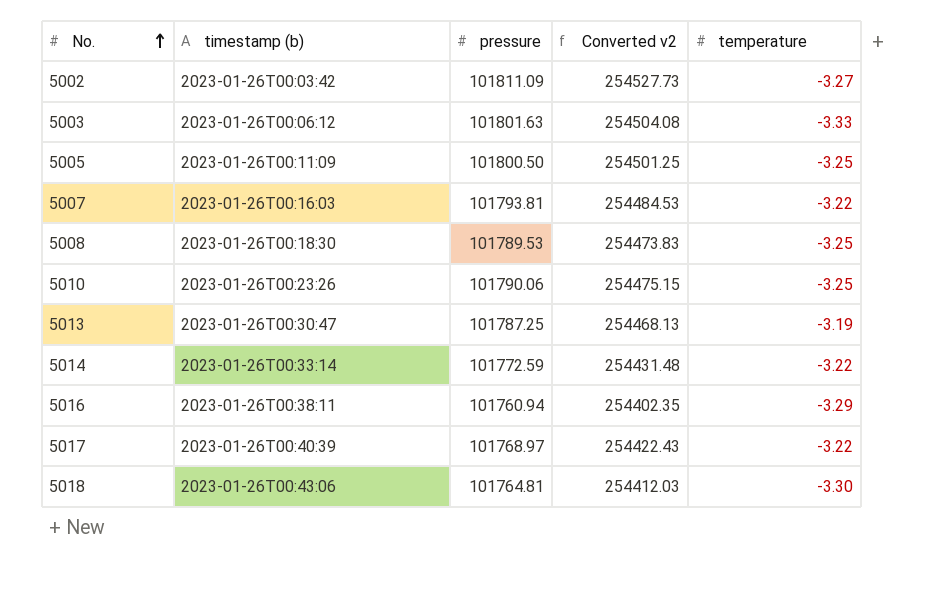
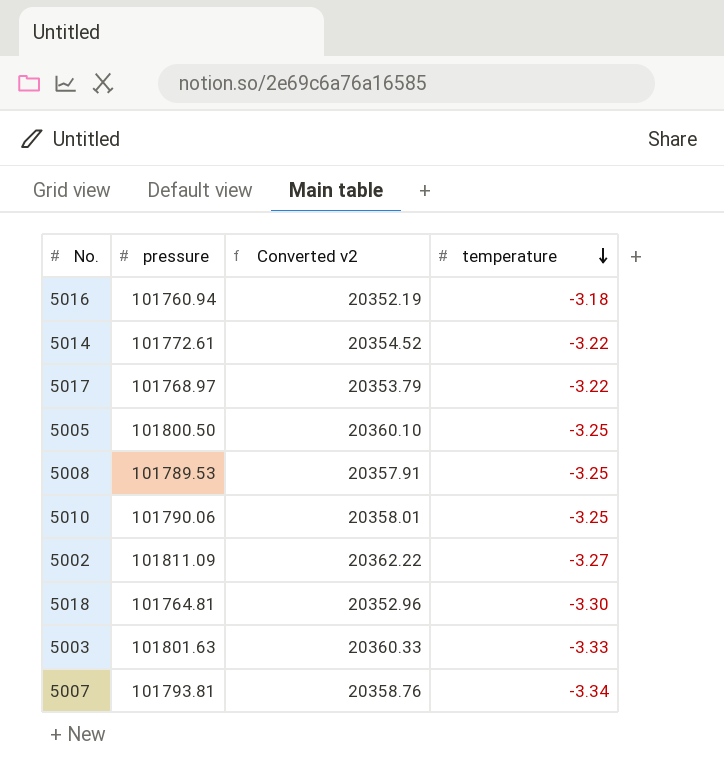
row order: No. ascending -> temperature descending
column timestamp (b) | position: 2 -> none
column Converted v2 | formula: [pressure] * 2.5 -> [pressure] * 0.2
row 5013: 2023-01-26T00:30:47 | 101787.25 | 254468.13 | -3.19 -> none
5016 | temperature: -3.29 -> -3.18
5014 | pressure: 101772.59 -> 101772.61
5007 | temperature: -3.22 -> -3.34

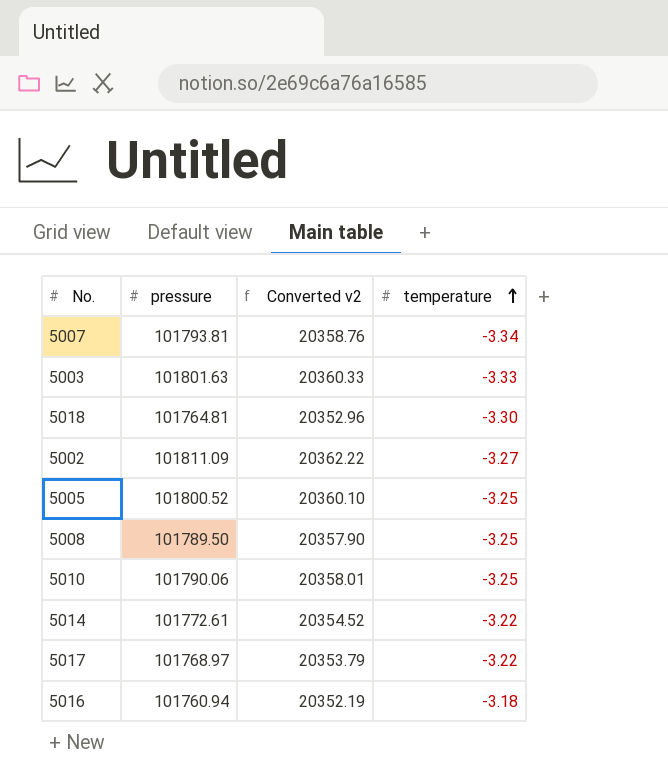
row order: temperature descending -> temperature ascending
5005 | pressure: 101800.50 -> 101800.52
5008 | pressure: 101789.53 -> 101789.50
5008 | Converted v2: 20357.91 -> 20357.90

